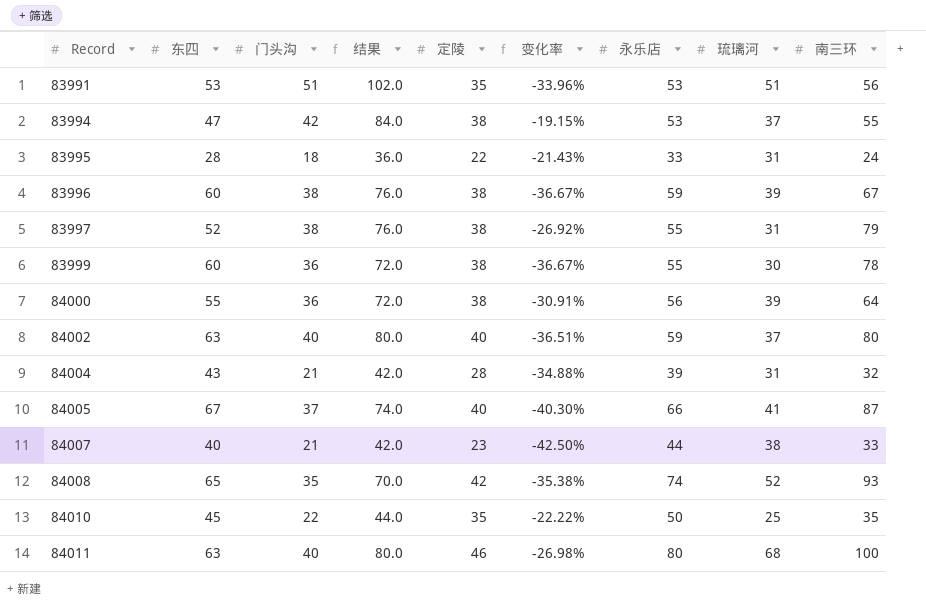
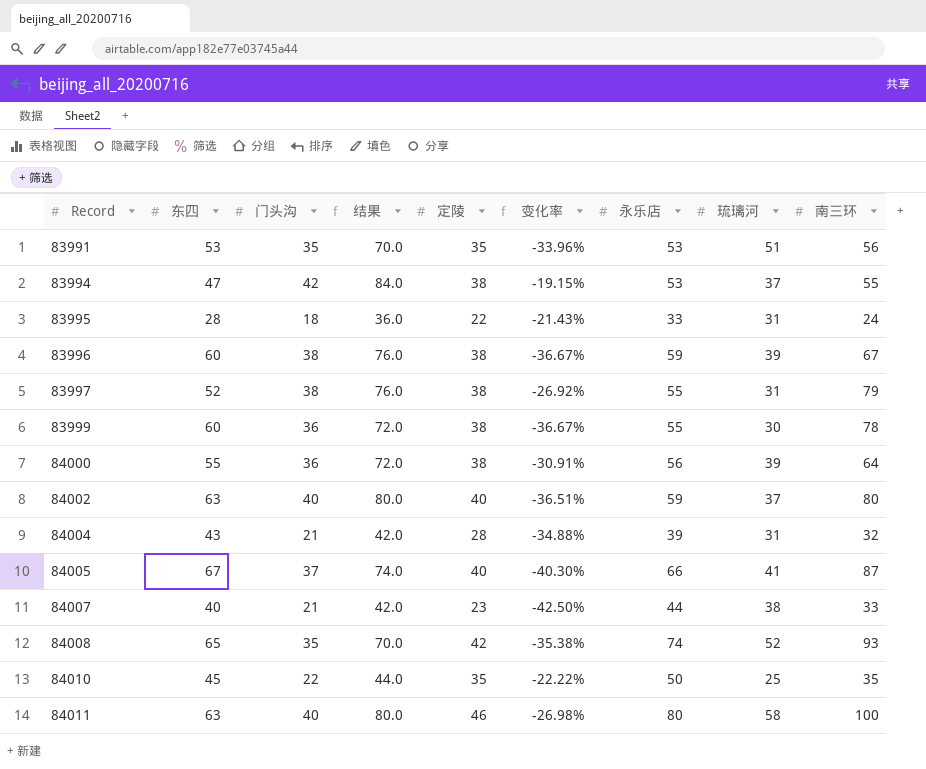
83991 | 门头沟: 51 -> 35
83991 | 结果: 102.0 -> 70.0
84011 | 琉璃河: 68 -> 58

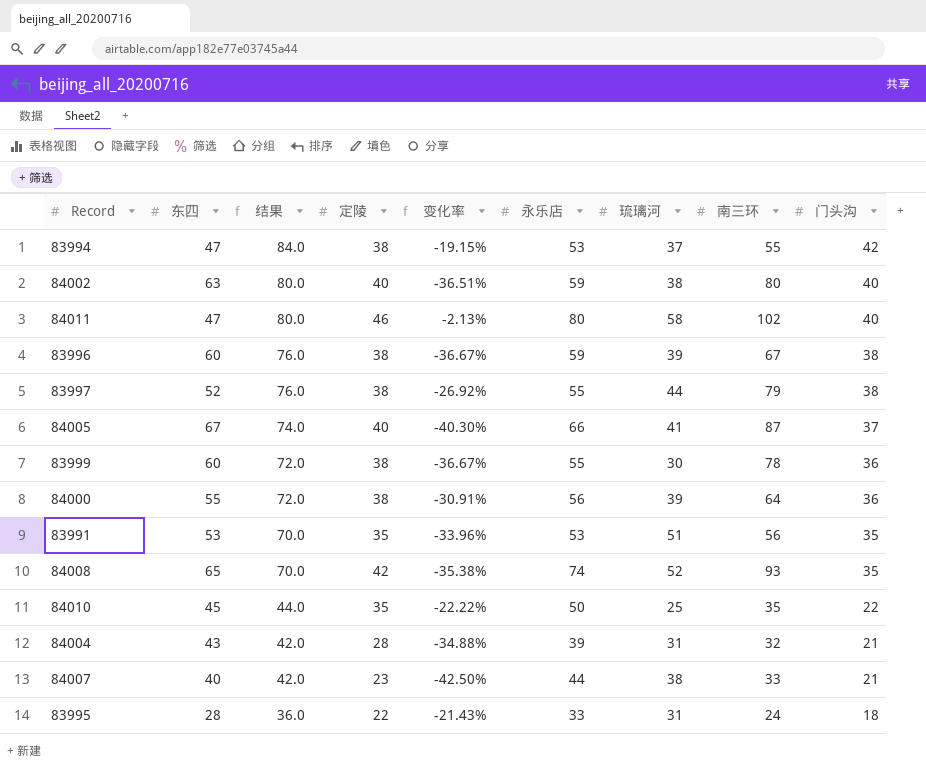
row order: Record ascending -> 结果 descending
column 门头沟 | position: 3 -> 9
84002 | 琉璃河: 37 -> 38
84011 | 东四: 63 -> 47
84011 | 变化率: -26.98% -> -2.13%
84011 | 南三环: 100 -> 102
83997 | 琉璃河: 31 -> 44

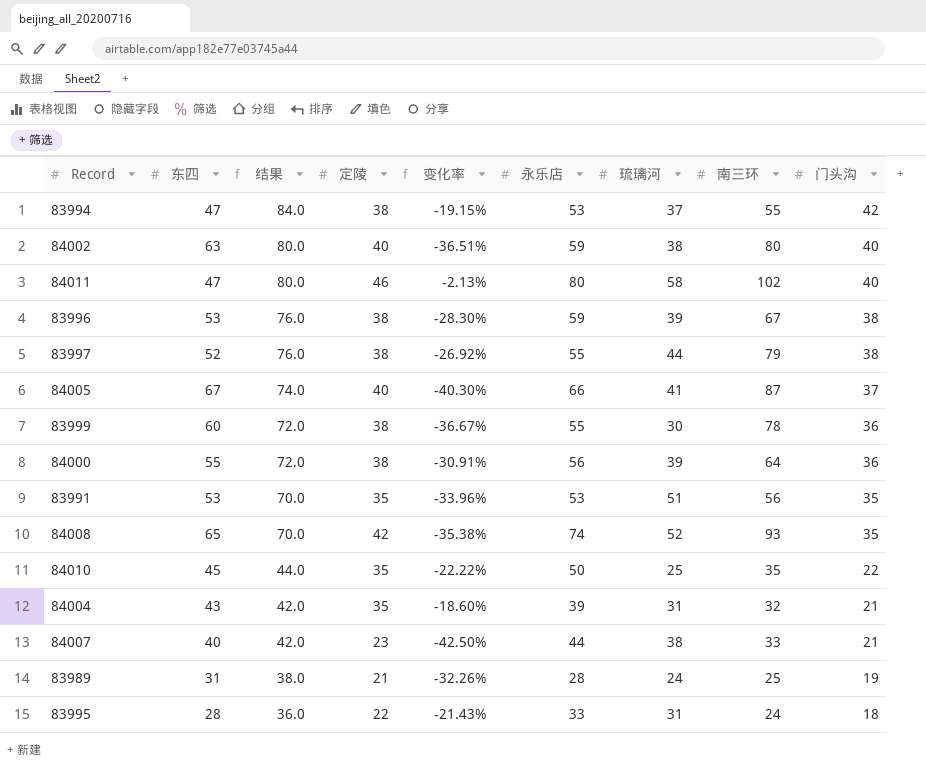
83996 | 东四: 60 -> 53
83996 | 变化率: -36.67% -> -28.30%
84004 | 定陵: 28 -> 35
84004 | 变化率: -34.88% -> -18.60%
row 83989: none -> 31 | 38.0 | 21 | -32.26% | 28 | 24 | 25 | 19

